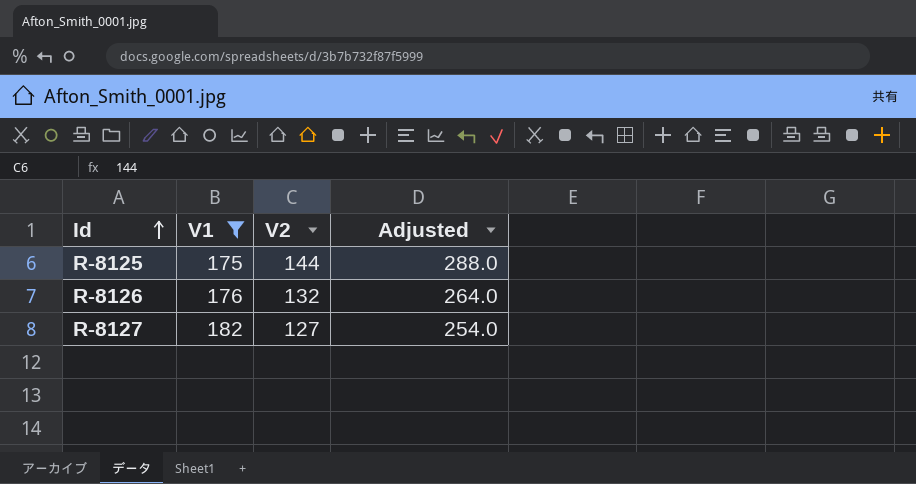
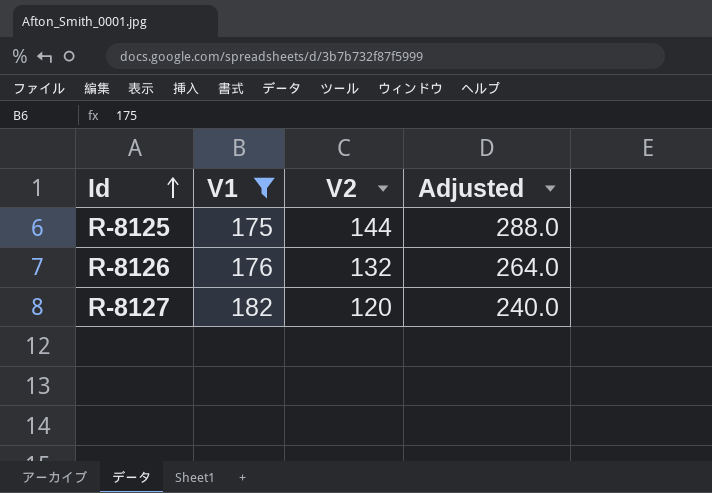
R-8127 | V2: 127 -> 120
R-8127 | Adjusted: 254.0 -> 240.0

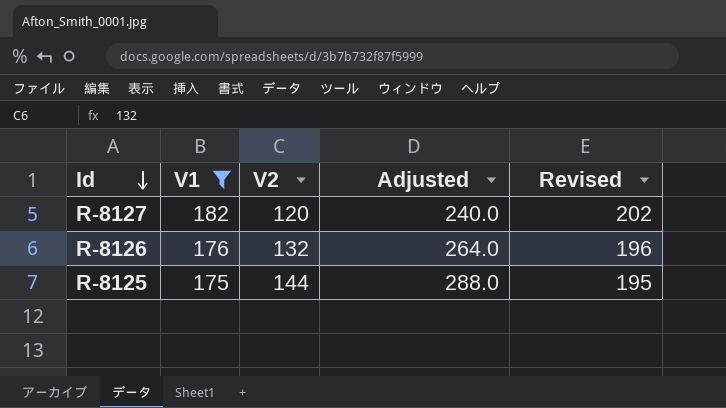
row order: Id ascending -> Id descending
column Revised | formula: none -> [V1] + 20

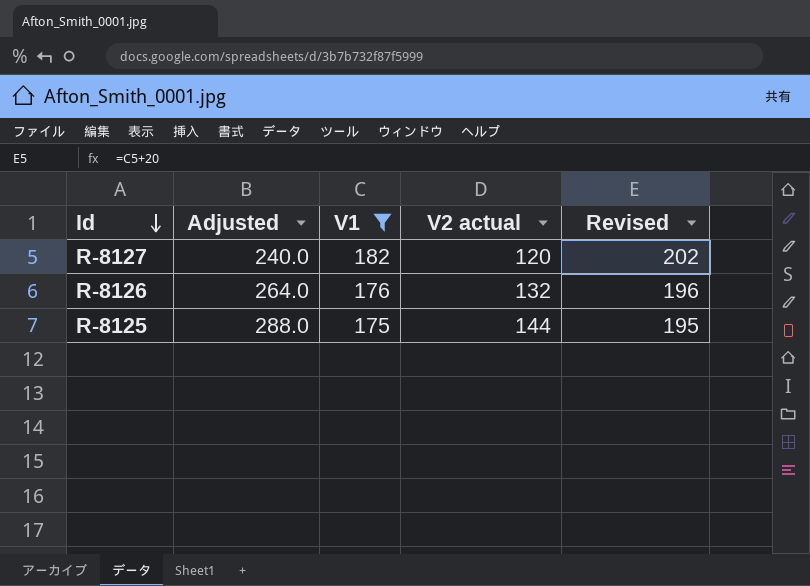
column Adjusted | position: 4 -> 2
column name: V2 -> V2 actual

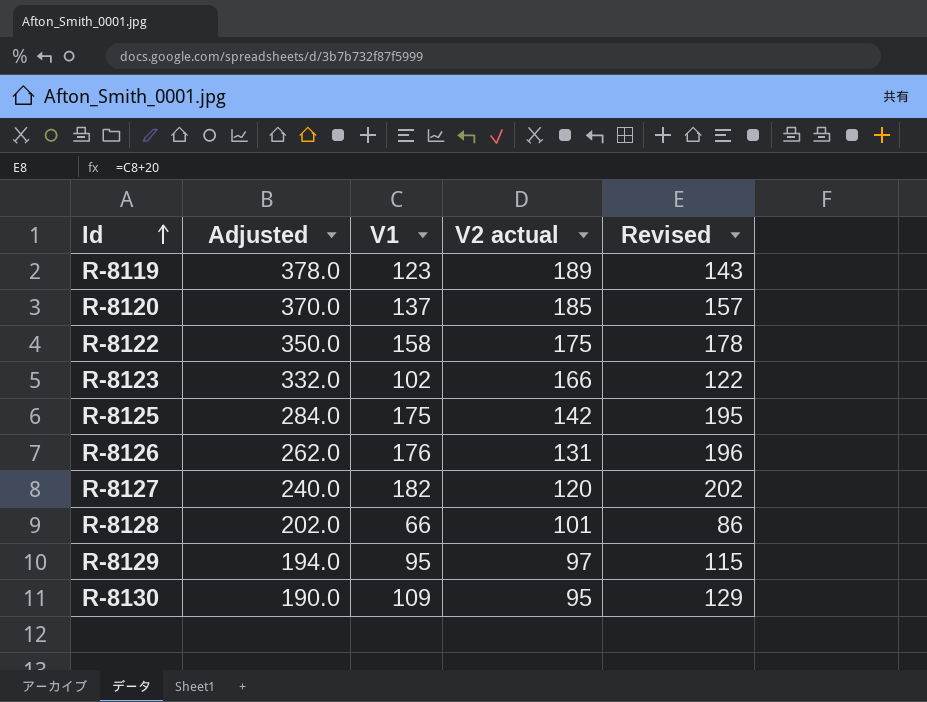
filter: V1 >= 175 -> none
row order: Id descending -> Id ascending
R-8125 | Adjusted: 288.0 -> 284.0
R-8125 | V2 actual: 144 -> 142
R-8126 | Adjusted: 264.0 -> 262.0
R-8126 | V2 actual: 132 -> 131

